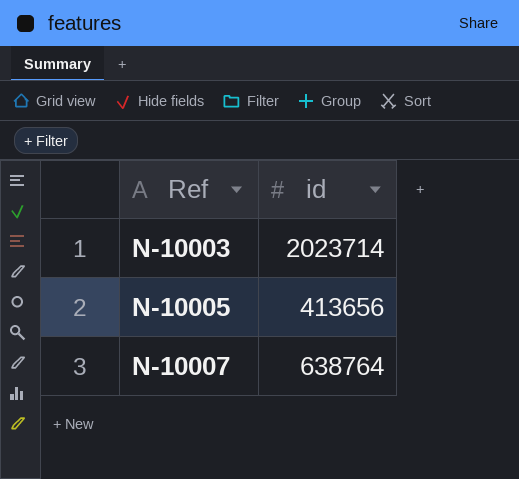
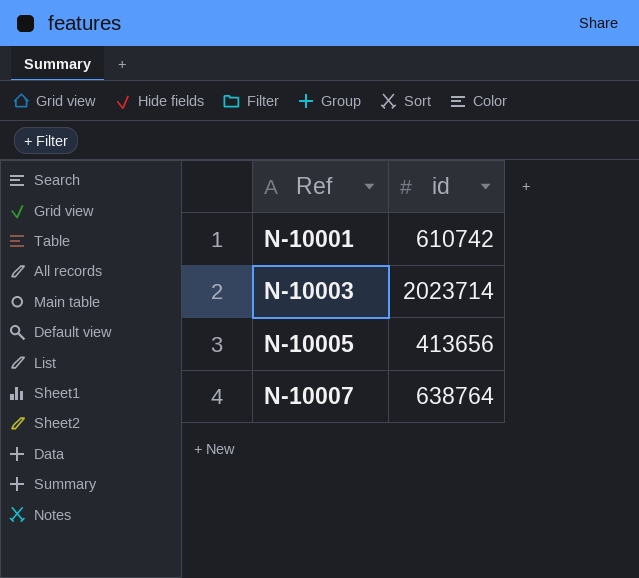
row N-10001: none -> 610742

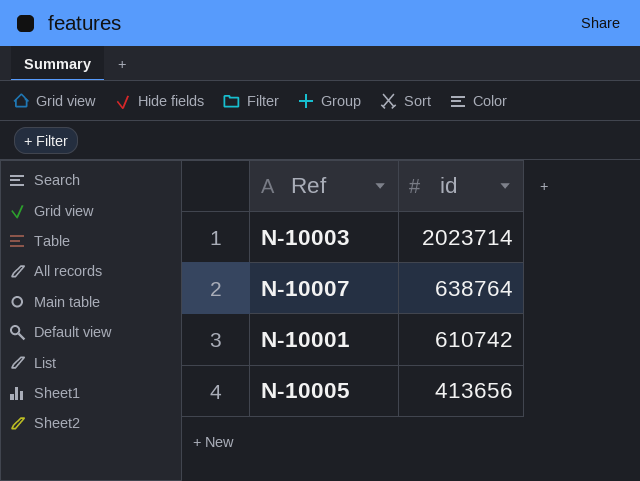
row order: Ref ascending -> id descending

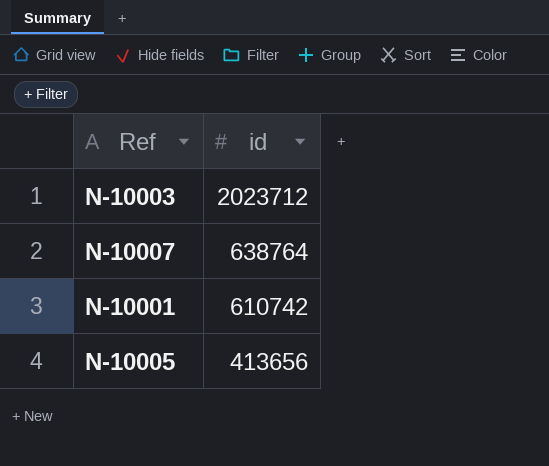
N-10003 | id: 2023714 -> 2023712

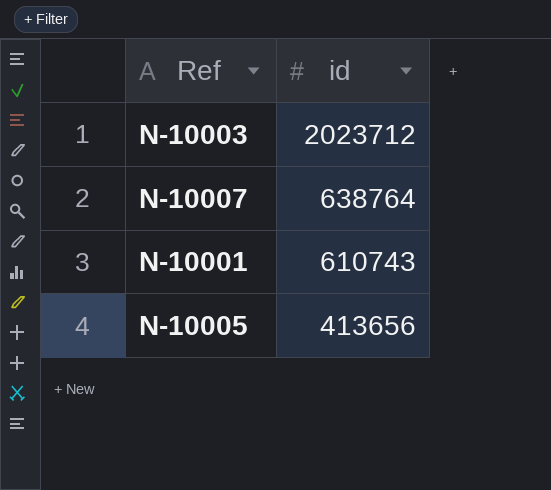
N-10001 | id: 610742 -> 610743

